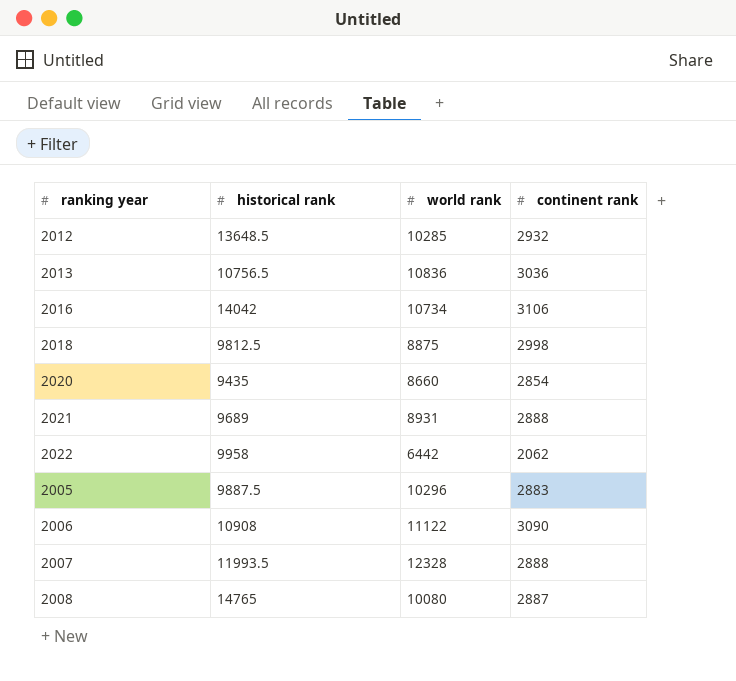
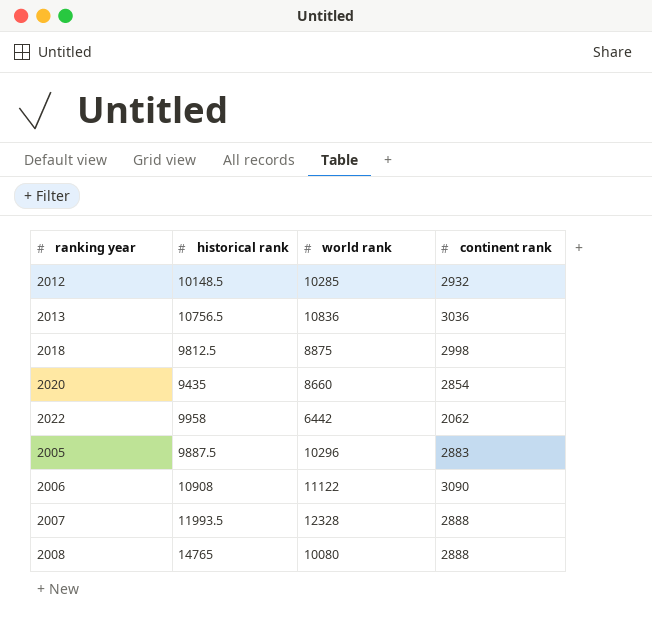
row 2016: 14042 | 10734 | 3106 -> none
row 2021: 9689 | 8931 | 2888 -> none
2012 | historical rank: 13648.5 -> 10148.5
2008 | continent rank: 2887 -> 2888

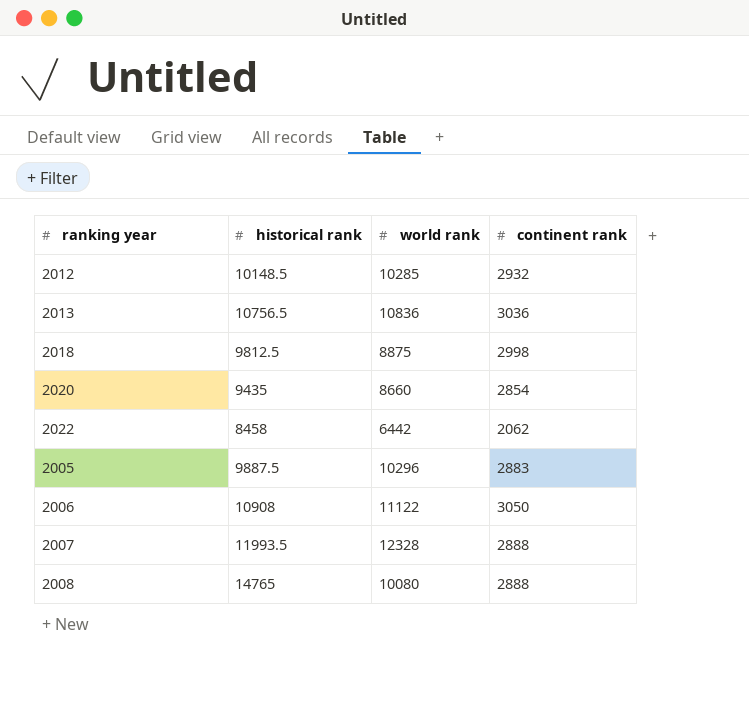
2022 | historical rank: 9958 -> 8458
2006 | continent rank: 3090 -> 3050

